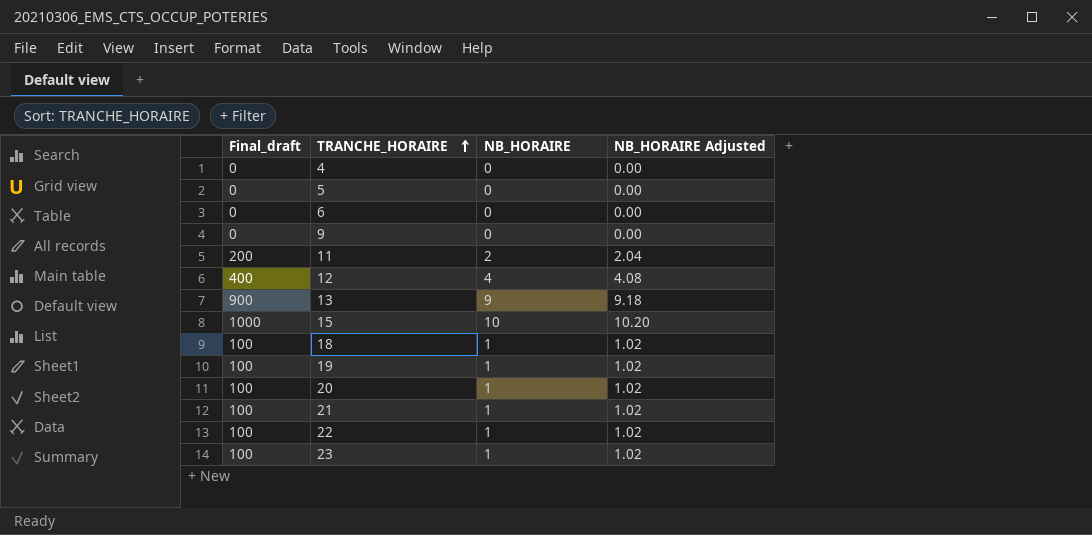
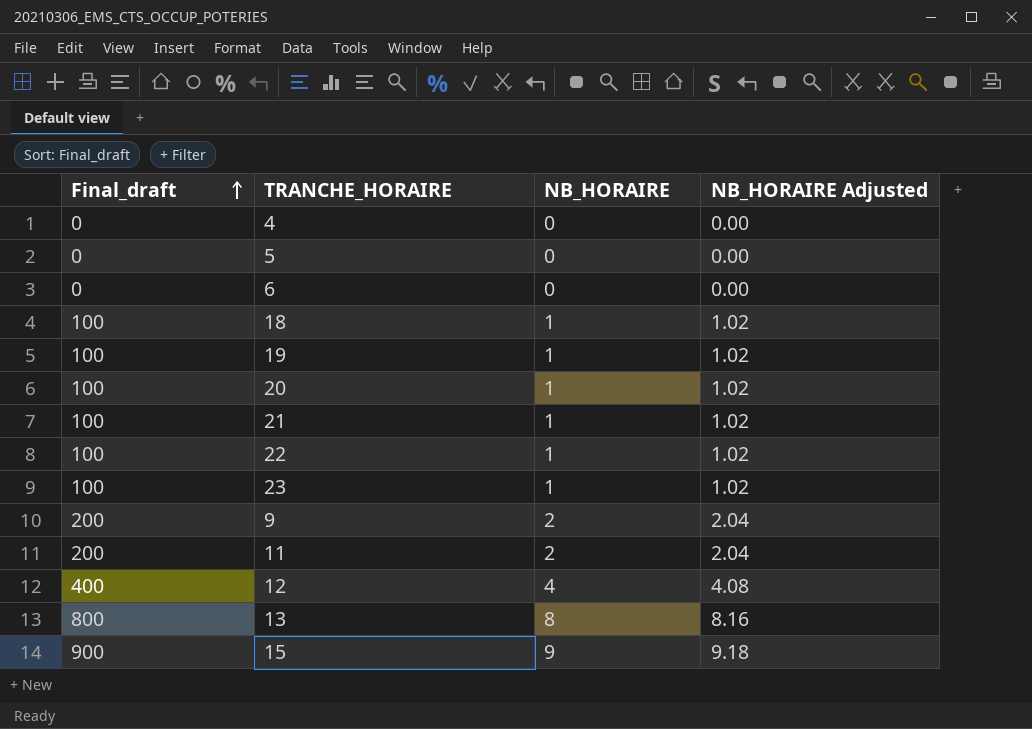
row order: TRANCHE_HORAIRE ascending -> Final_draft ascending
9 | Final_draft: 0 -> 200
9 | NB_HORAIRE: 0 -> 2
9 | NB_HORAIRE Adjusted: 0.00 -> 2.04
13 | Final_draft: 900 -> 800
13 | NB_HORAIRE: 9 -> 8
13 | NB_HORAIRE Adjusted: 9.18 -> 8.16
15 | Final_draft: 1000 -> 900
15 | NB_HORAIRE: 10 -> 9
15 | NB_HORAIRE Adjusted: 10.20 -> 9.18

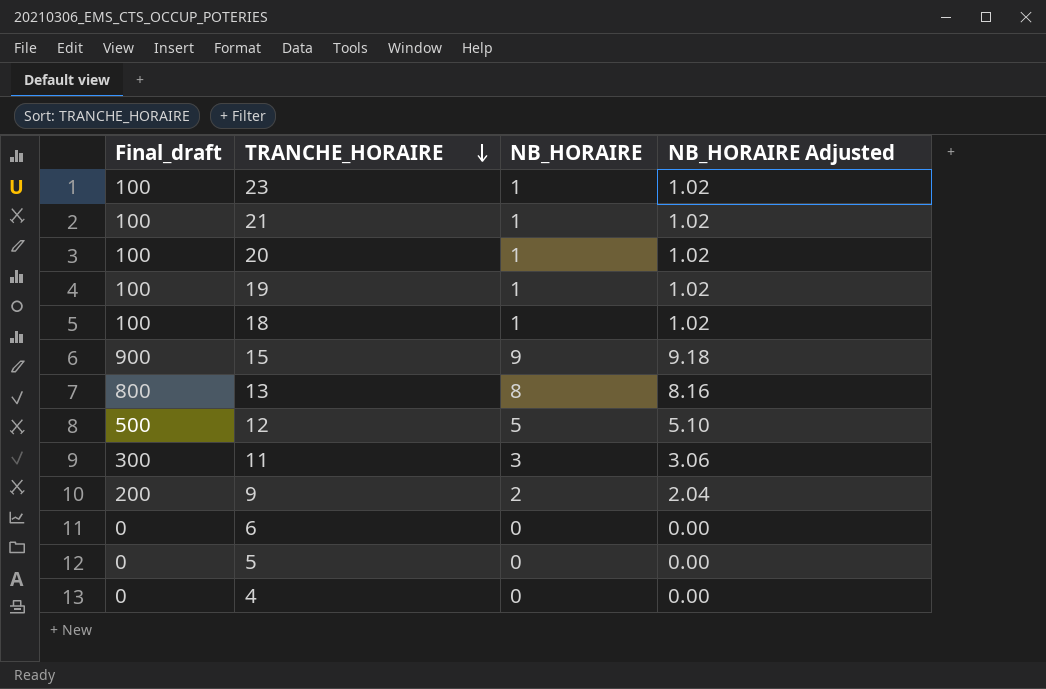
row order: Final_draft ascending -> TRANCHE_HORAIRE descending
row 22: 100 | 1 | 1.02 -> none
12 | Final_draft: 400 -> 500
12 | NB_HORAIRE: 4 -> 5
12 | NB_HORAIRE Adjusted: 4.08 -> 5.10
11 | Final_draft: 200 -> 300
11 | NB_HORAIRE: 2 -> 3
11 | NB_HORAIRE Adjusted: 2.04 -> 3.06

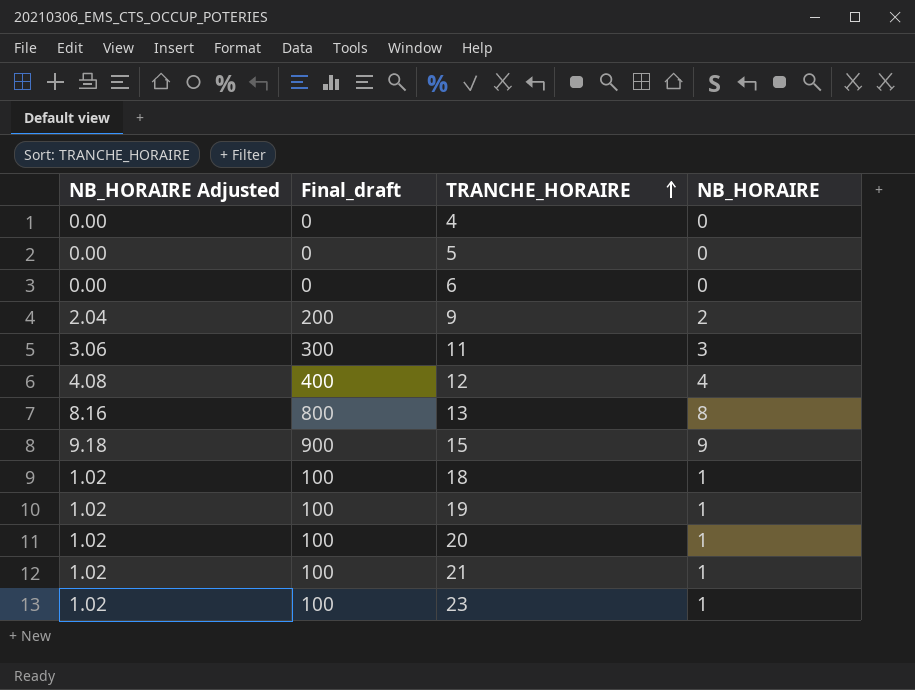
row order: TRANCHE_HORAIRE descending -> TRANCHE_HORAIRE ascending
column NB_HORAIRE Adjusted | position: 4 -> 1
12 | NB_HORAIRE Adjusted: 5.10 -> 4.08
12 | Final_draft: 500 -> 400
12 | NB_HORAIRE: 5 -> 4

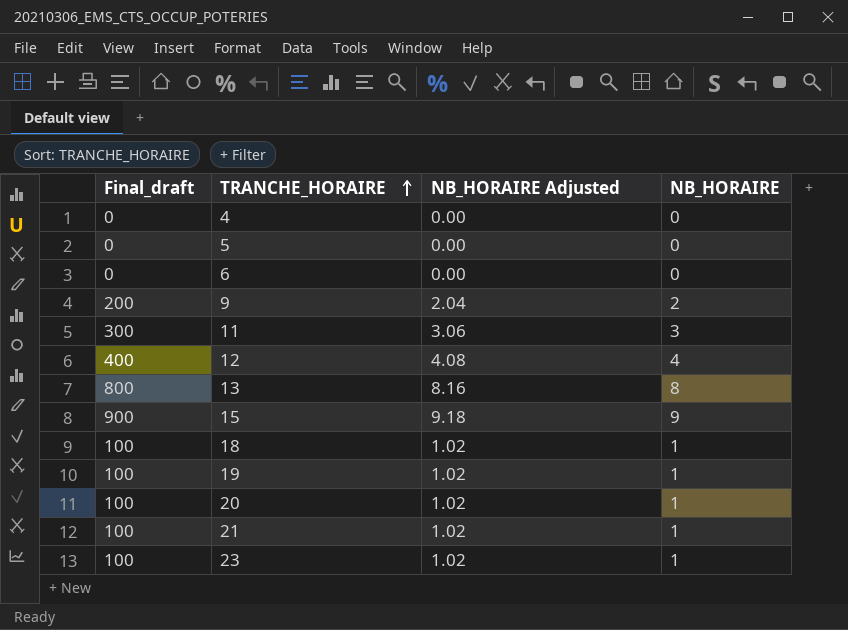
column NB_HORAIRE Adjusted | position: 1 -> 3

